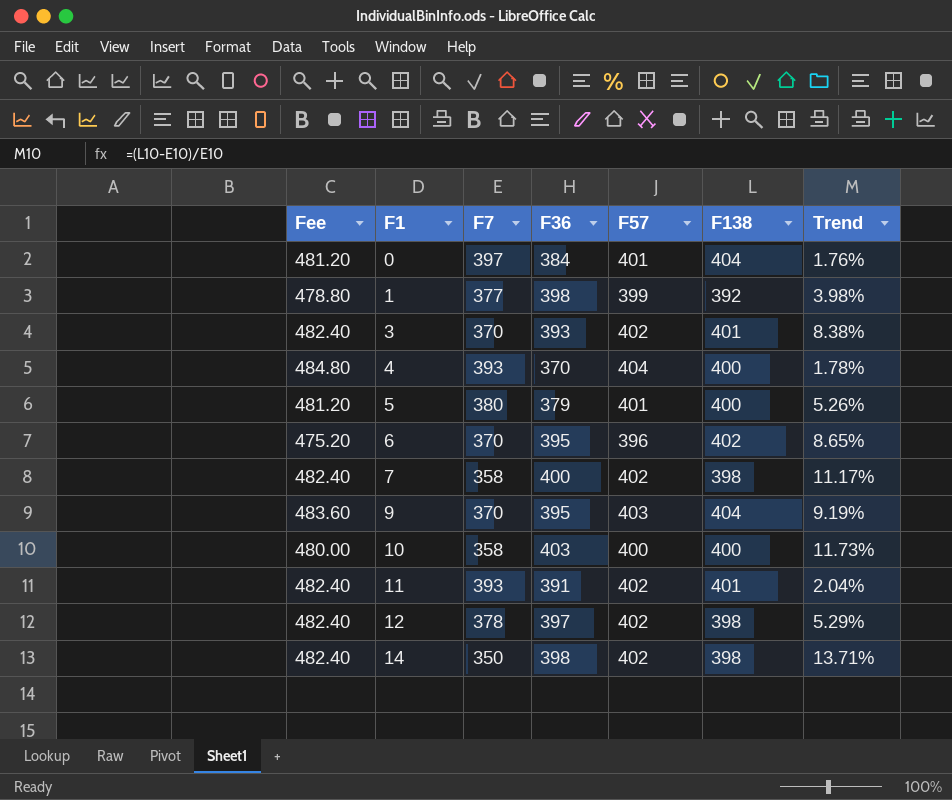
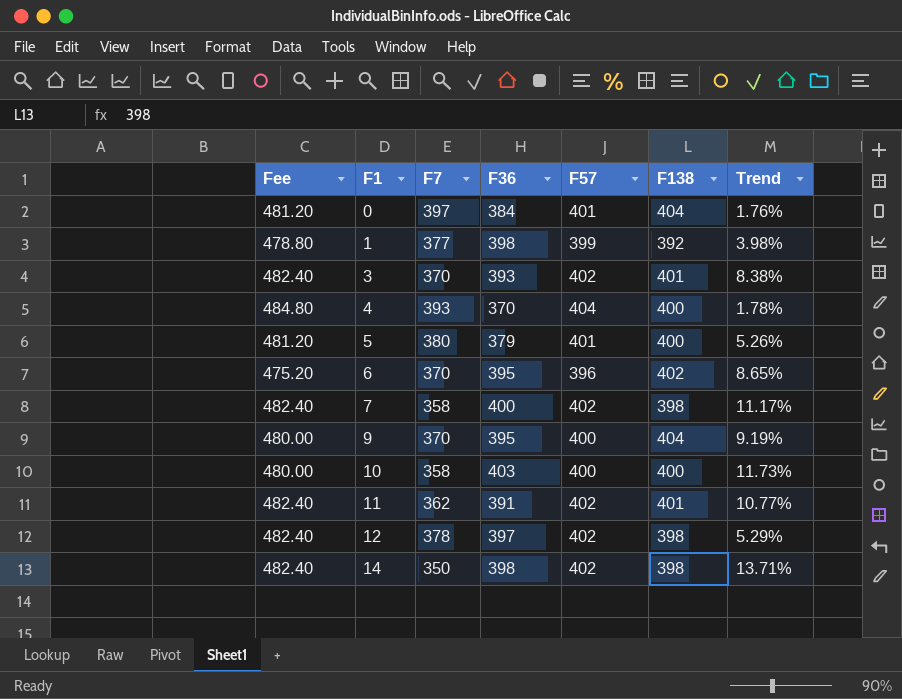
9 | Fee: 483.60 -> 480.00
9 | F57: 403 -> 400
11 | F7: 393 -> 362
11 | Trend: 2.04% -> 10.77%

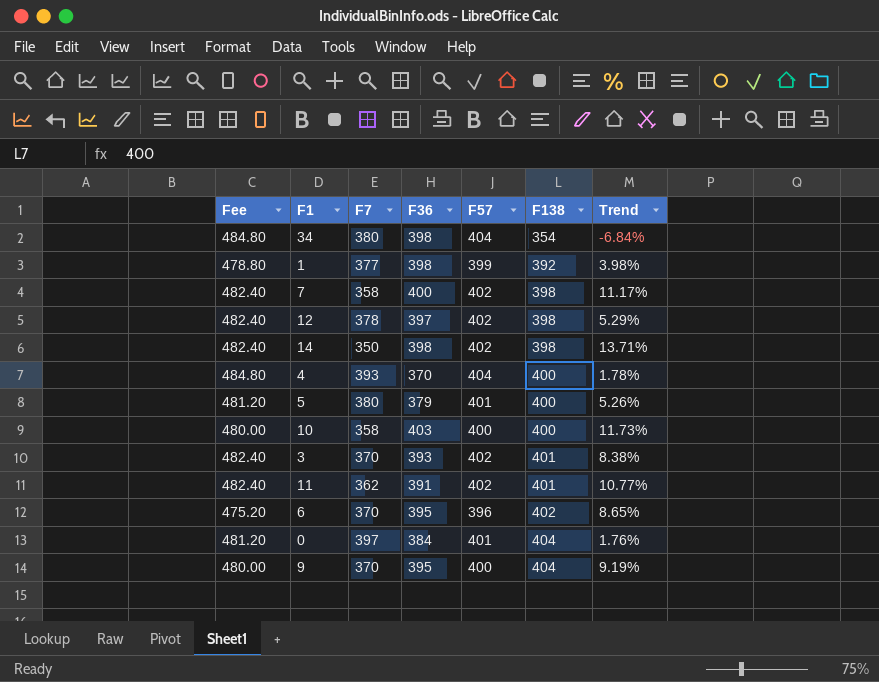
row order: F1 ascending -> F138 ascending
row 34: none -> 484.80 | 380 | 398 | 404 | 354 | -6.84%

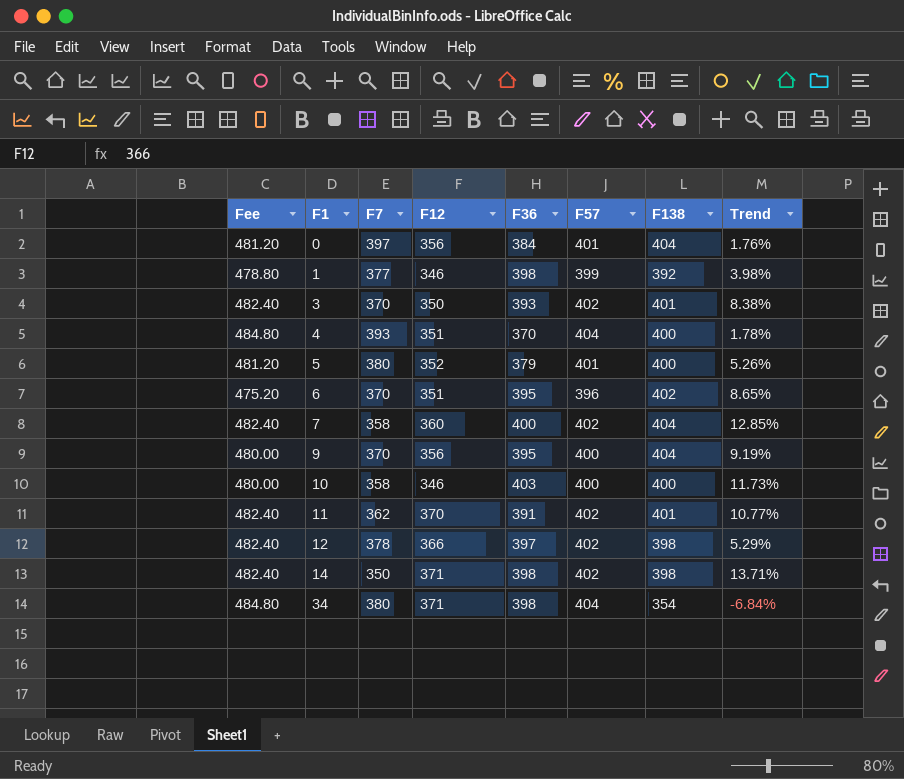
row order: F138 ascending -> F1 ascending
column F12 | position: none -> 4
7 | F138: 398 -> 404
7 | Trend: 11.17% -> 12.85%

